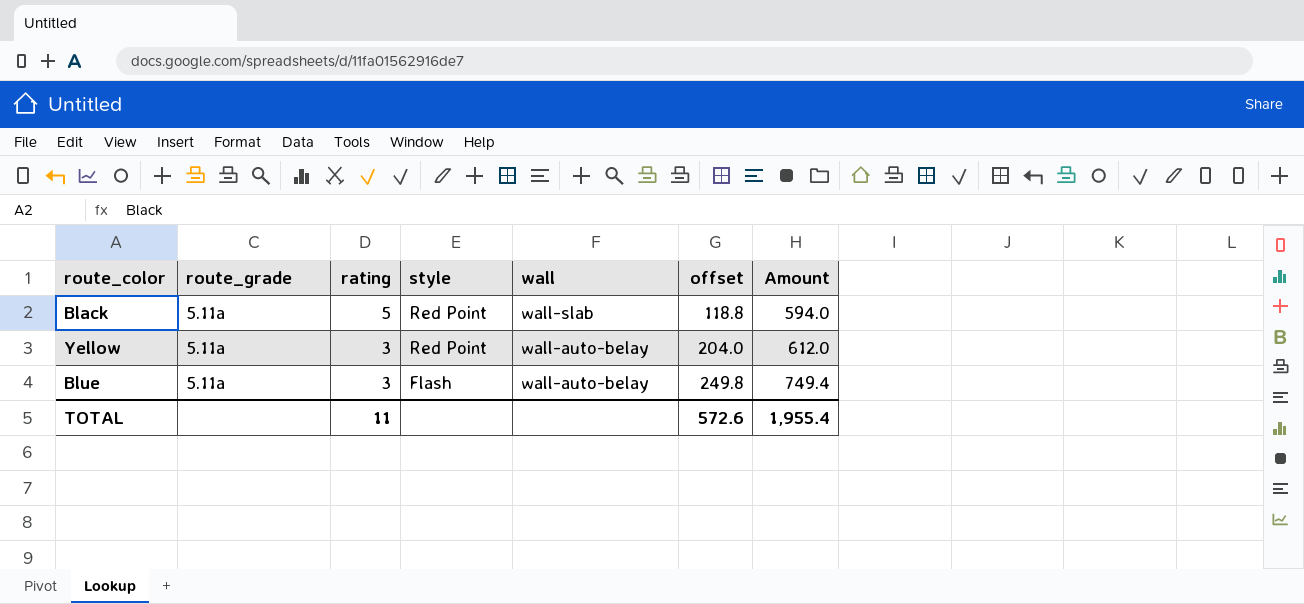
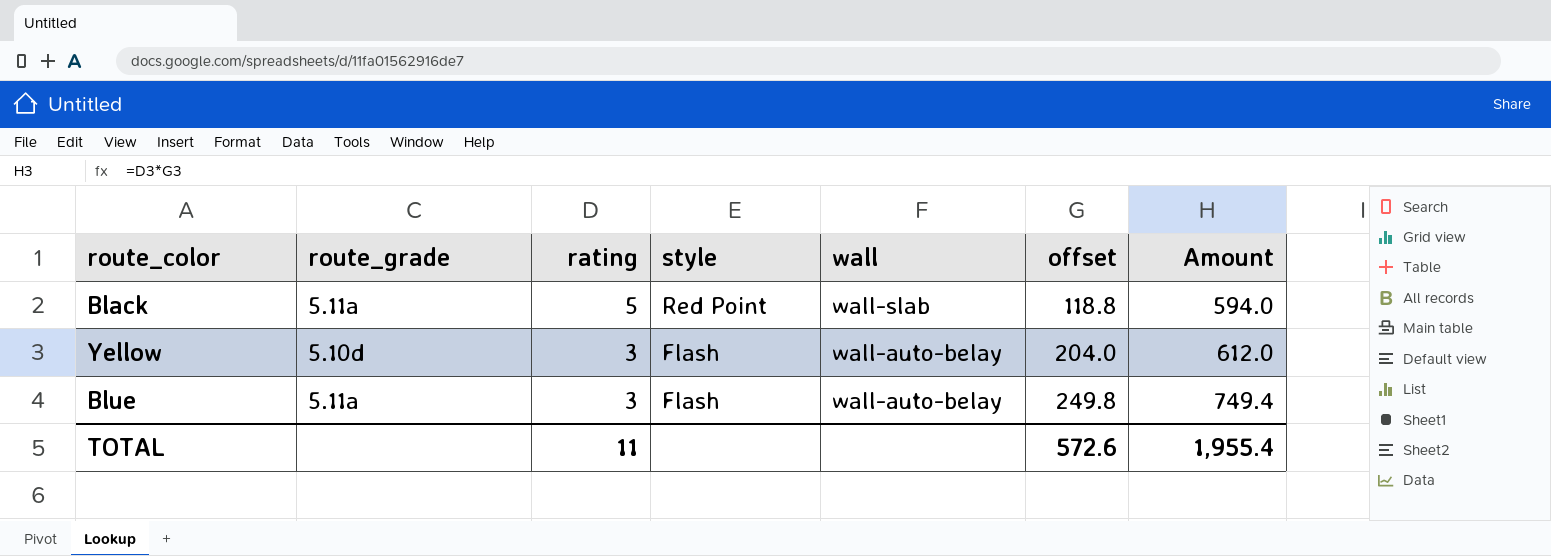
Yellow | route_grade: 5.11a -> 5.10d
Yellow | style: Red Point -> Flash

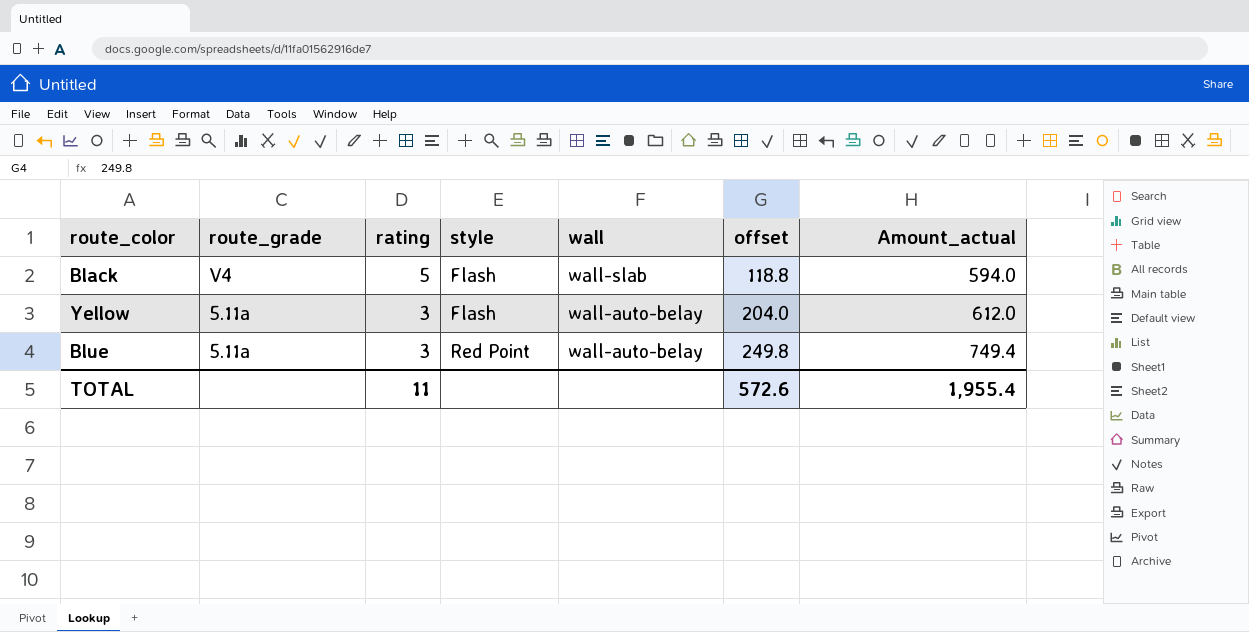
column name: Amount -> Amount_actual
Black | route_grade: 5.11a -> V4
Black | style: Red Point -> Flash
Yellow | route_grade: 5.10d -> 5.11a
Blue | style: Flash -> Red Point

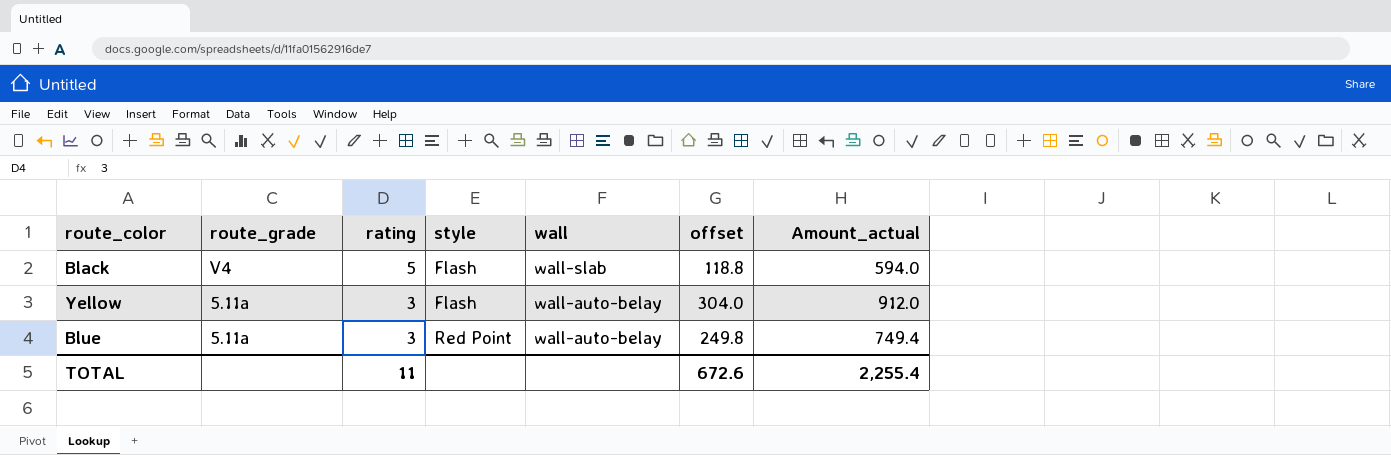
Yellow | offset: 204.0 -> 304.0
Yellow | Amount_actual: 612.0 -> 912.0
TOTAL | offset: 572.6 -> 672.6
TOTAL | Amount_actual: 1,955.4 -> 2,255.4

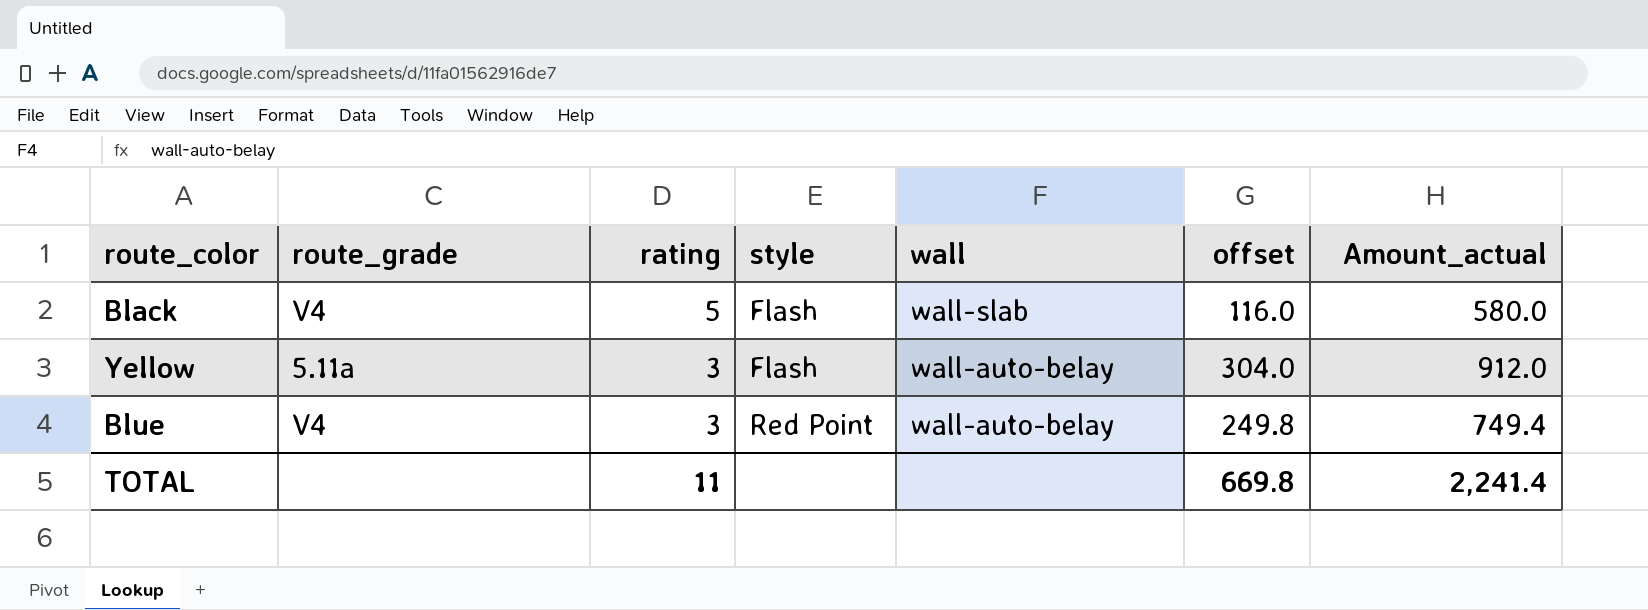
Black | offset: 118.8 -> 116.0
Black | Amount_actual: 594.0 -> 580.0
Blue | route_grade: 5.11a -> V4
TOTAL | offset: 672.6 -> 669.8
TOTAL | Amount_actual: 2,255.4 -> 2,241.4

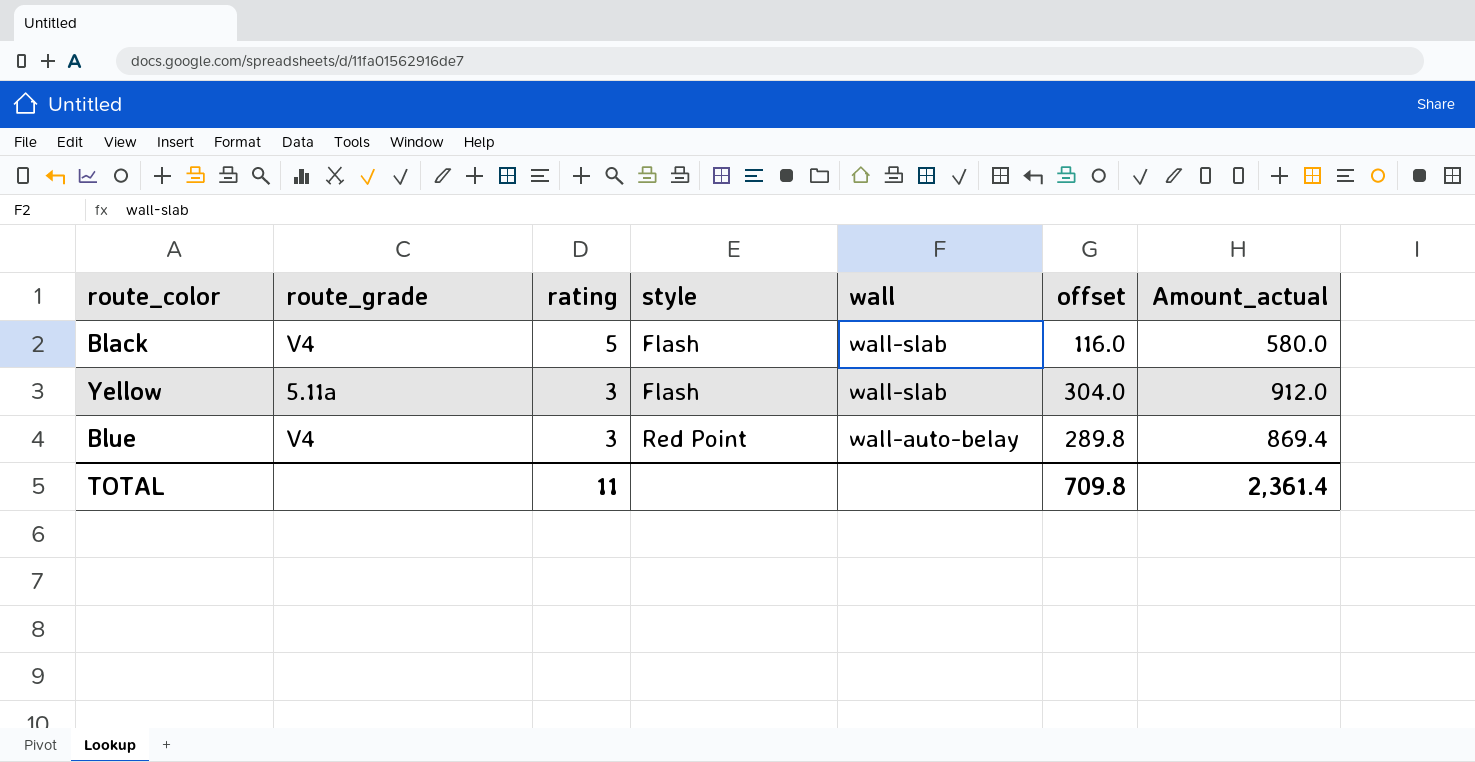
Yellow | wall: wall-auto-belay -> wall-slab
Blue | offset: 249.8 -> 289.8
Blue | Amount_actual: 749.4 -> 869.4
TOTAL | offset: 669.8 -> 709.8
TOTAL | Amount_actual: 2,241.4 -> 2,361.4

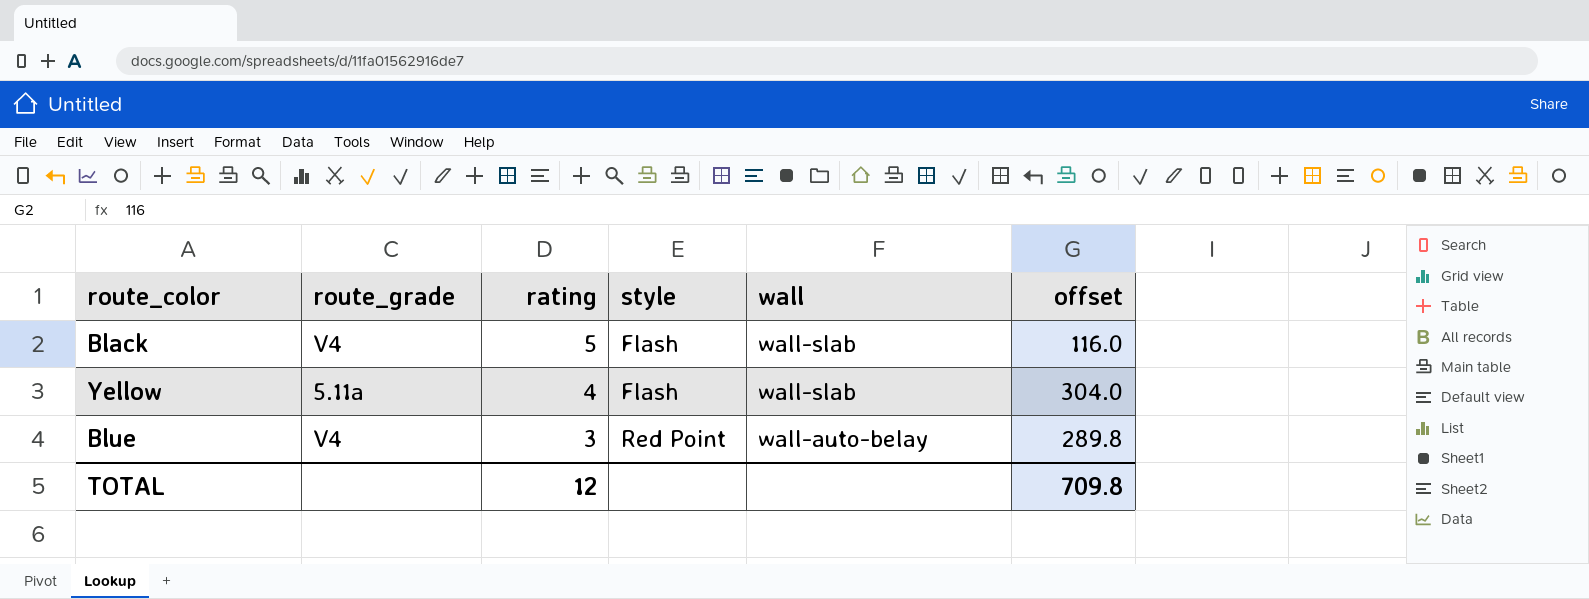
column Amount_actual | formula: [rating] * [offset] -> none
Yellow | rating: 3 -> 4
TOTAL | rating: 11 -> 12

